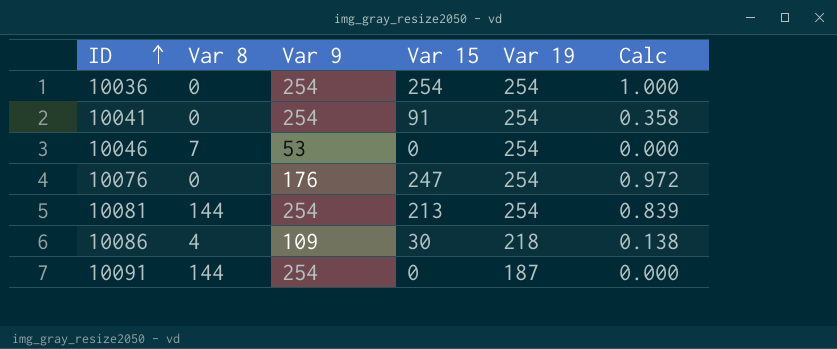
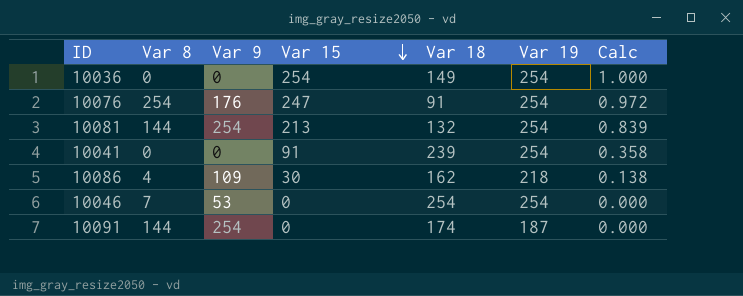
row order: ID ascending -> Var 15 descending
column Var 18 | position: none -> 5
10036 | Var 9: 254 -> 0
10076 | Var 8: 0 -> 254
10041 | Var 9: 254 -> 0

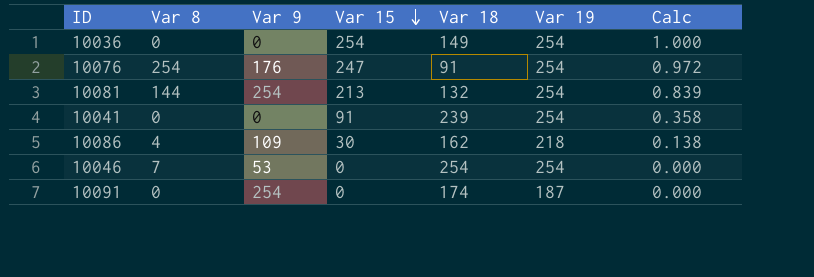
10091 | Var 8: 144 -> 0

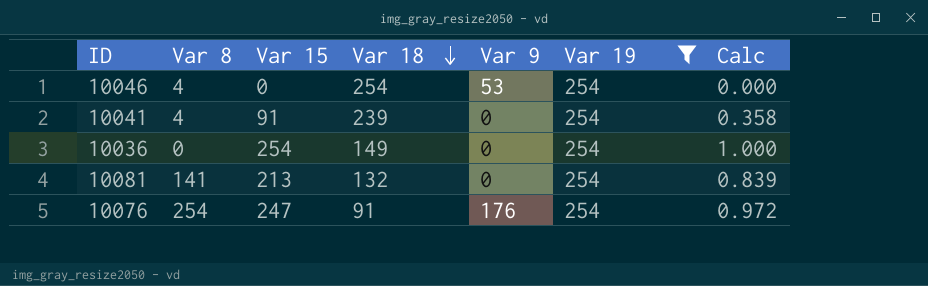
filter: none -> Var 19 = 254
row order: Var 15 descending -> Var 18 descending
column Var 9 | position: 3 -> 5
10046 | Var 8: 7 -> 4
10041 | Var 8: 0 -> 4
10081 | Var 8: 144 -> 141
10081 | Var 9: 254 -> 0

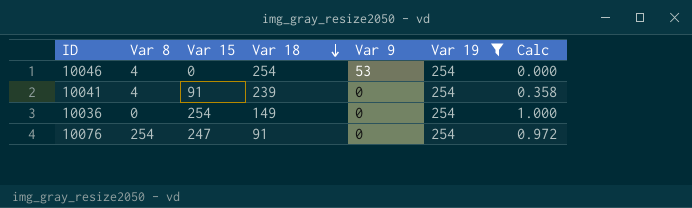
row 10081: 141 | 213 | 132 | 0 | 254 | 0.839 -> none
10076 | Var 9: 176 -> 0

